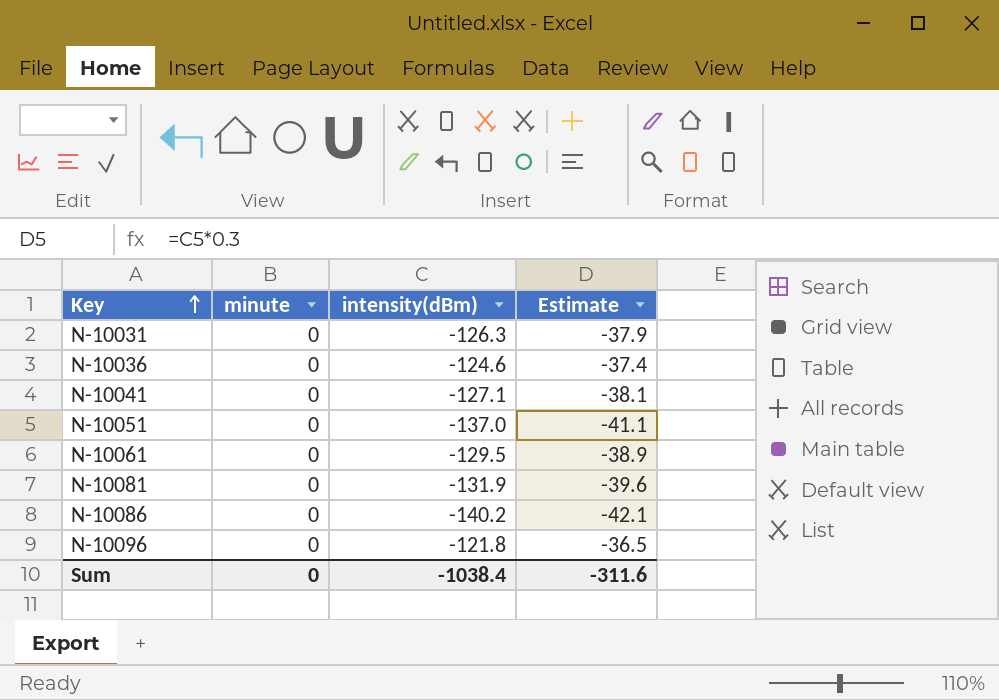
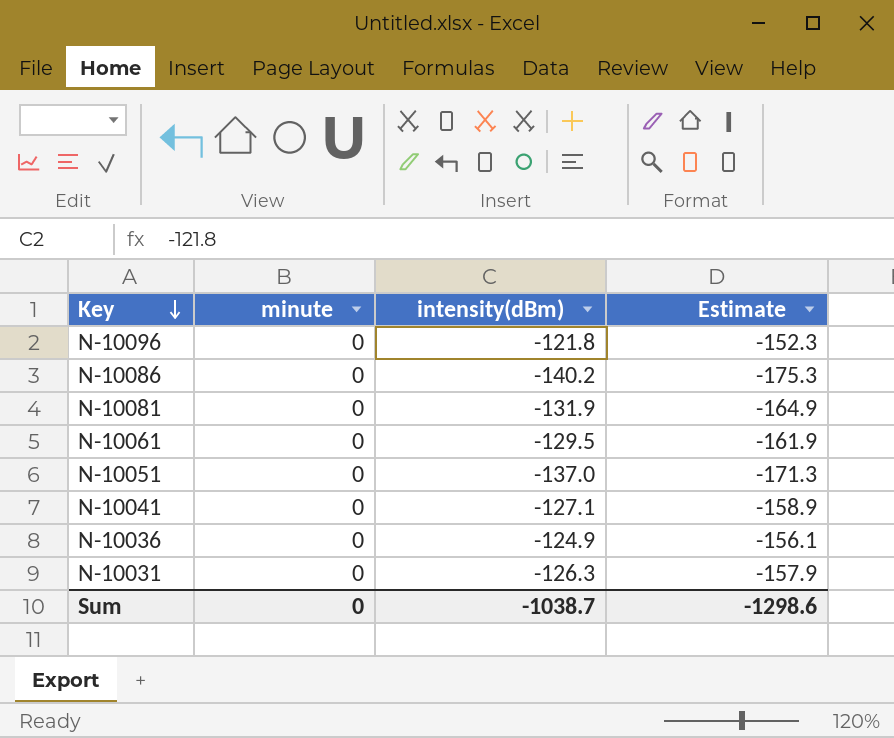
row order: Key ascending -> Key descending
column Estimate | formula: [intensity(dBm)] * 0.3 -> [intensity(dBm)] * 1.25
N-10036 | intensity(dBm): -124.6 -> -124.9
Sum | intensity(dBm): -1038.4 -> -1038.7
Sum | Estimate: -311.6 -> -1298.6

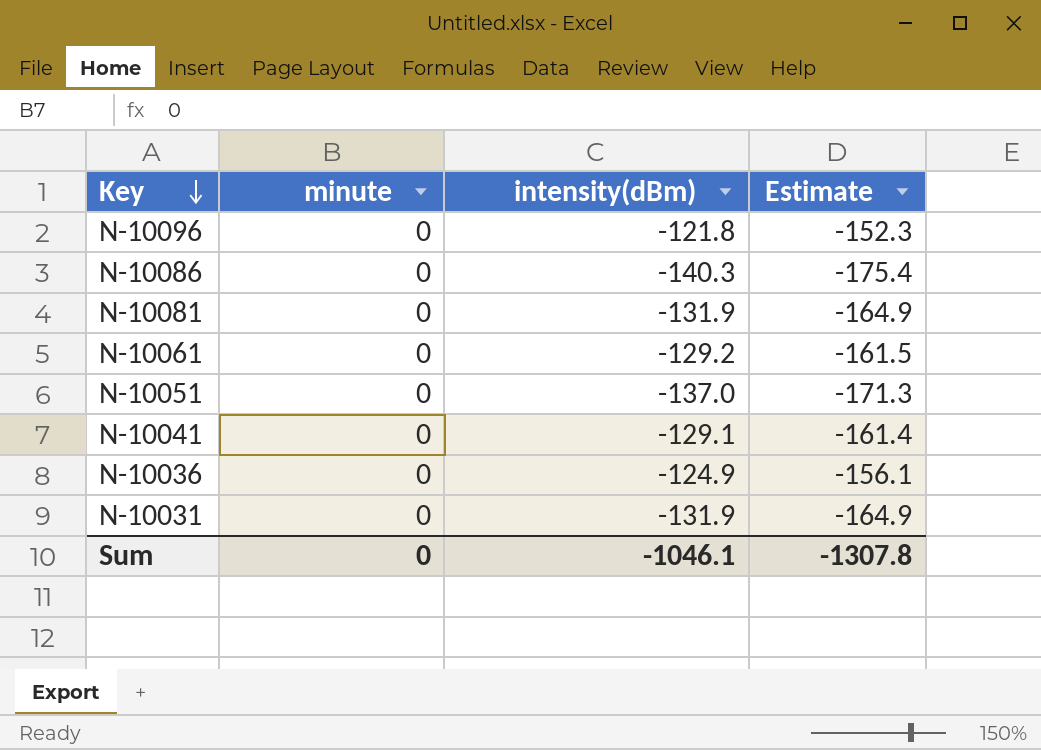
N-10086 | intensity(dBm): -140.2 -> -140.3
N-10086 | Estimate: -175.3 -> -175.4
N-10061 | intensity(dBm): -129.5 -> -129.2
N-10061 | Estimate: -161.9 -> -161.5
N-10041 | intensity(dBm): -127.1 -> -129.1
N-10041 | Estimate: -158.9 -> -161.4
N-10031 | intensity(dBm): -126.3 -> -131.9
N-10031 | Estimate: -157.9 -> -164.9
Sum | intensity(dBm): -1038.7 -> -1046.1
Sum | Estimate: -1298.6 -> -1307.8

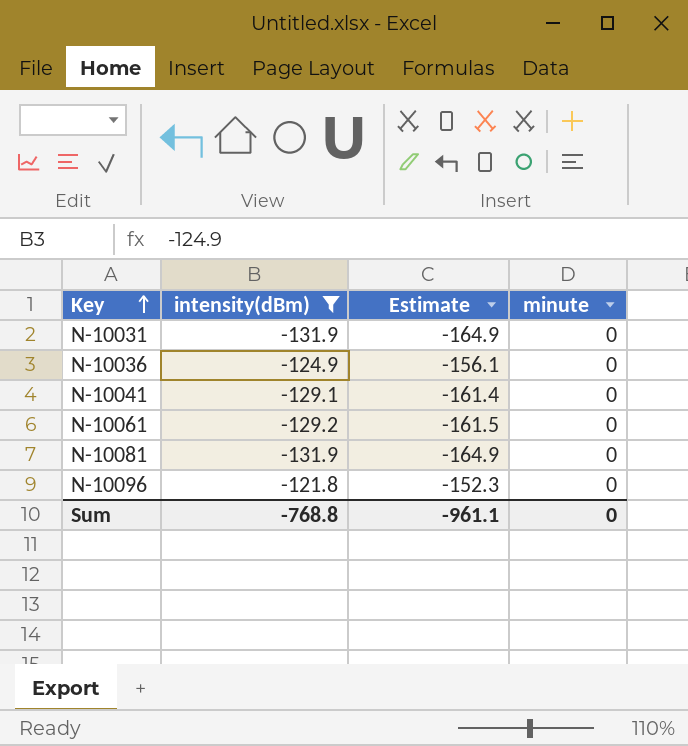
filter: none -> intensity(dBm) >= -131.9
row order: Key descending -> Key ascending
column minute | position: 2 -> 4
Sum | intensity(dBm): -1046.1 -> -768.8
Sum | Estimate: -1307.8 -> -961.1

